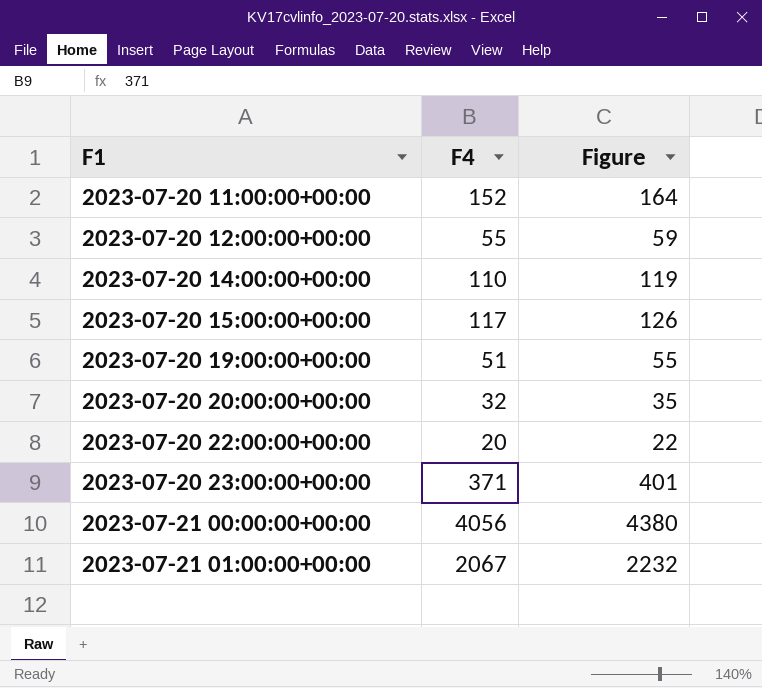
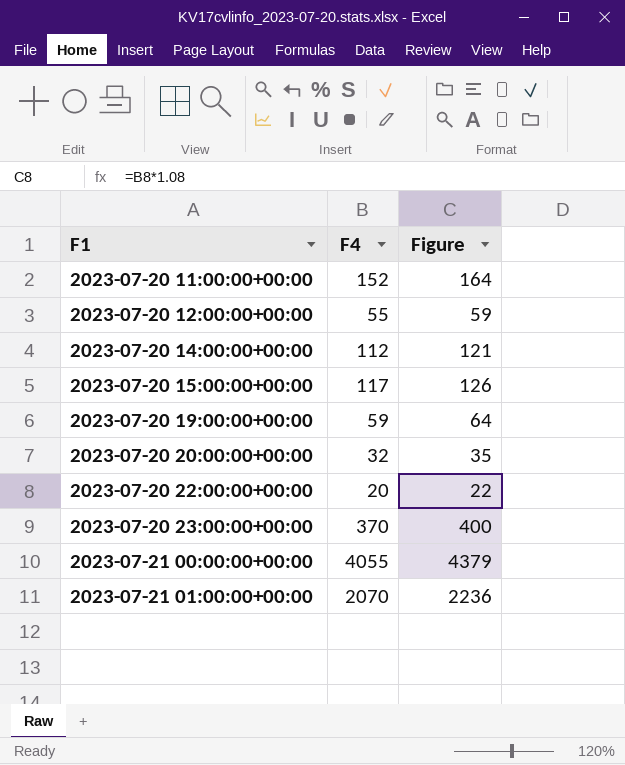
2023-07-20 14:00:00+00:00 | F4: 110 -> 112
2023-07-20 14:00:00+00:00 | Figure: 119 -> 121
2023-07-20 19:00:00+00:00 | F4: 51 -> 59
2023-07-20 19:00:00+00:00 | Figure: 55 -> 64
2023-07-20 23:00:00+00:00 | F4: 371 -> 370
2023-07-20 23:00:00+00:00 | Figure: 401 -> 400
2023-07-21 00:00:00+00:00 | F4: 4056 -> 4055
2023-07-21 00:00:00+00:00 | Figure: 4380 -> 4379
2023-07-21 01:00:00+00:00 | F4: 2067 -> 2070
2023-07-21 01:00:00+00:00 | Figure: 2232 -> 2236

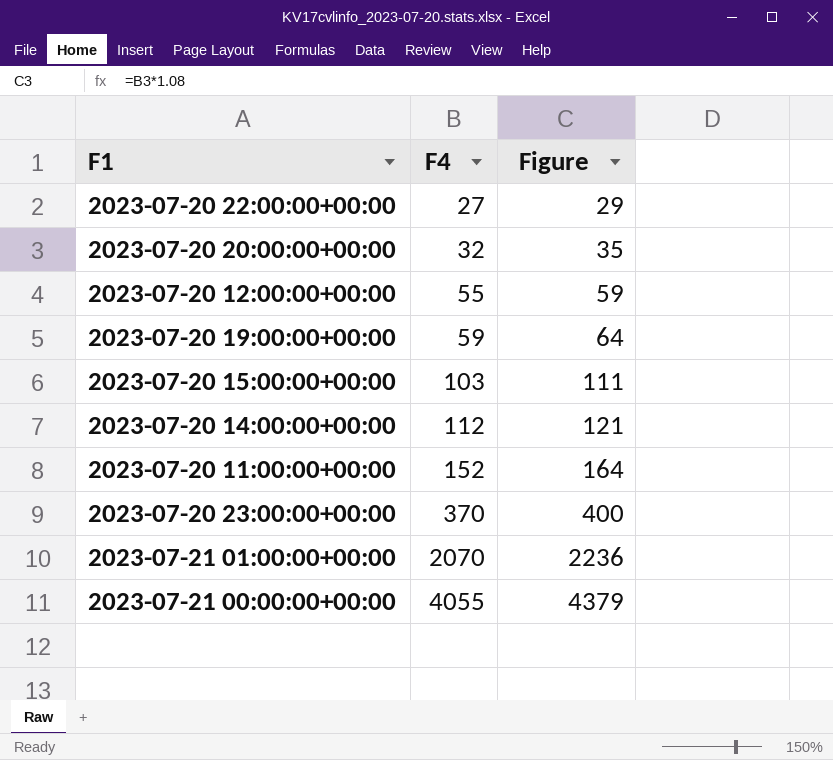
row order: F1 ascending -> F4 ascending
2023-07-20 22:00:00+00:00 | F4: 20 -> 27
2023-07-20 22:00:00+00:00 | Figure: 22 -> 29
2023-07-20 15:00:00+00:00 | F4: 117 -> 103
2023-07-20 15:00:00+00:00 | Figure: 126 -> 111

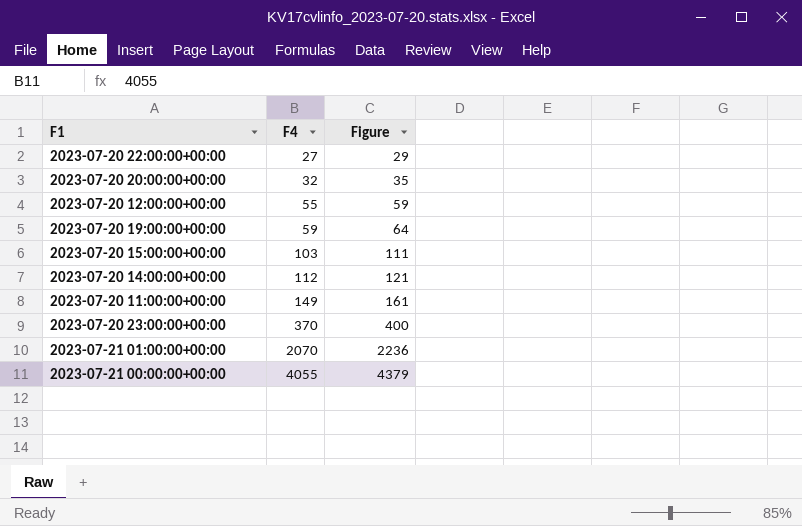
2023-07-20 11:00:00+00:00 | F4: 152 -> 149
2023-07-20 11:00:00+00:00 | Figure: 164 -> 161

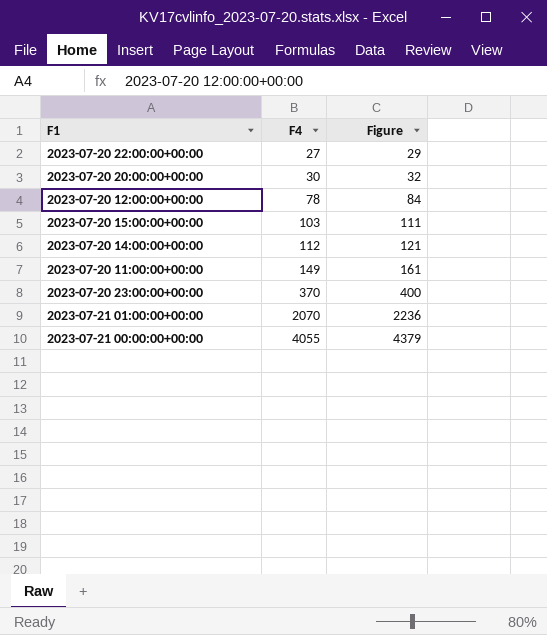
row 2023-07-20 19:00:00+00:00: 59 | 64 -> none
2023-07-20 20:00:00+00:00 | F4: 32 -> 30
2023-07-20 20:00:00+00:00 | Figure: 35 -> 32
2023-07-20 12:00:00+00:00 | F4: 55 -> 78
2023-07-20 12:00:00+00:00 | Figure: 59 -> 84

